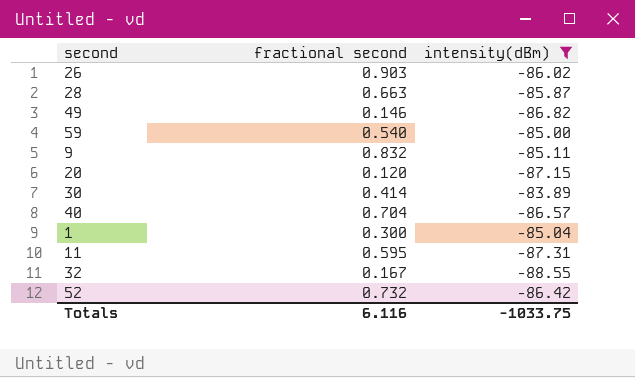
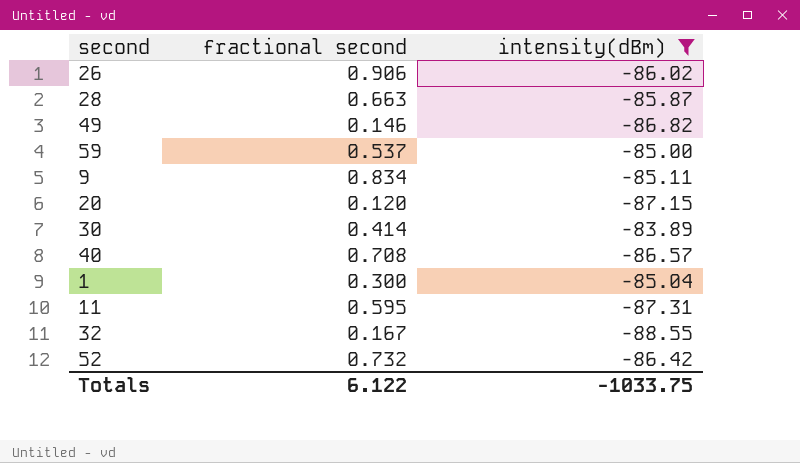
26 | fractional second: 0.903 -> 0.906
59 | fractional second: 0.540 -> 0.537
9 | fractional second: 0.832 -> 0.834
40 | fractional second: 0.704 -> 0.708
Totals | fractional second: 6.116 -> 6.122

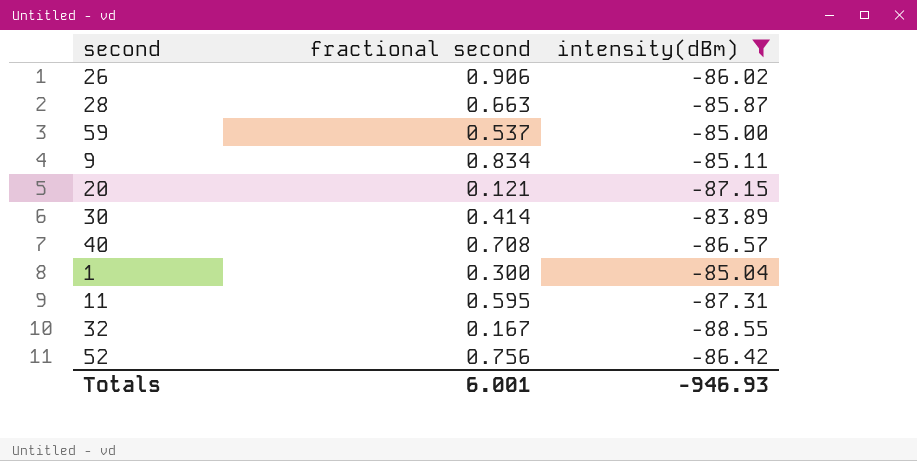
row 49: 0.146 | -86.82 -> none
20 | fractional second: 0.120 -> 0.121
52 | fractional second: 0.732 -> 0.756
Totals | fractional second: 6.122 -> 6.001
Totals | intensity(dBm): -1033.75 -> -946.93

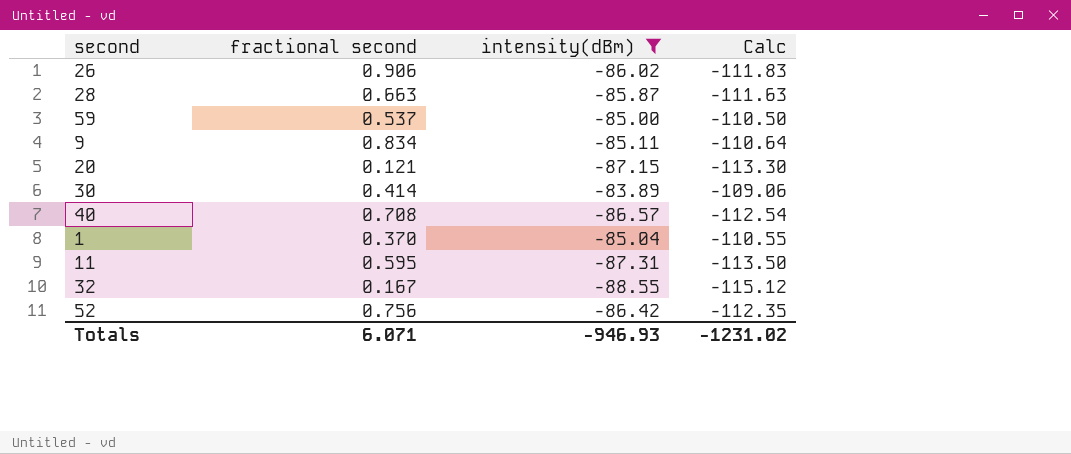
column Calc | formula: none -> [intensity(dBm)] * 1.3
1 | fractional second: 0.300 -> 0.370
Totals | fractional second: 6.001 -> 6.071

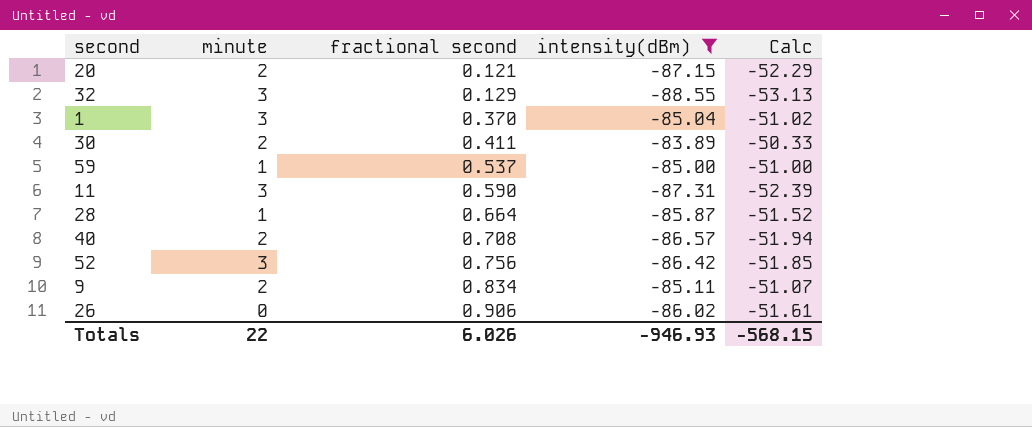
row order: none -> fractional second ascending
column minute | position: none -> 2
column Calc | formula: [intensity(dBm)] * 1.3 -> [intensity(dBm)] * 0.6
32 | fractional second: 0.167 -> 0.129
30 | fractional second: 0.414 -> 0.411
11 | fractional second: 0.595 -> 0.590
28 | fractional second: 0.663 -> 0.664
Totals | fractional second: 6.071 -> 6.026
Totals | Calc: -1231.02 -> -568.15

